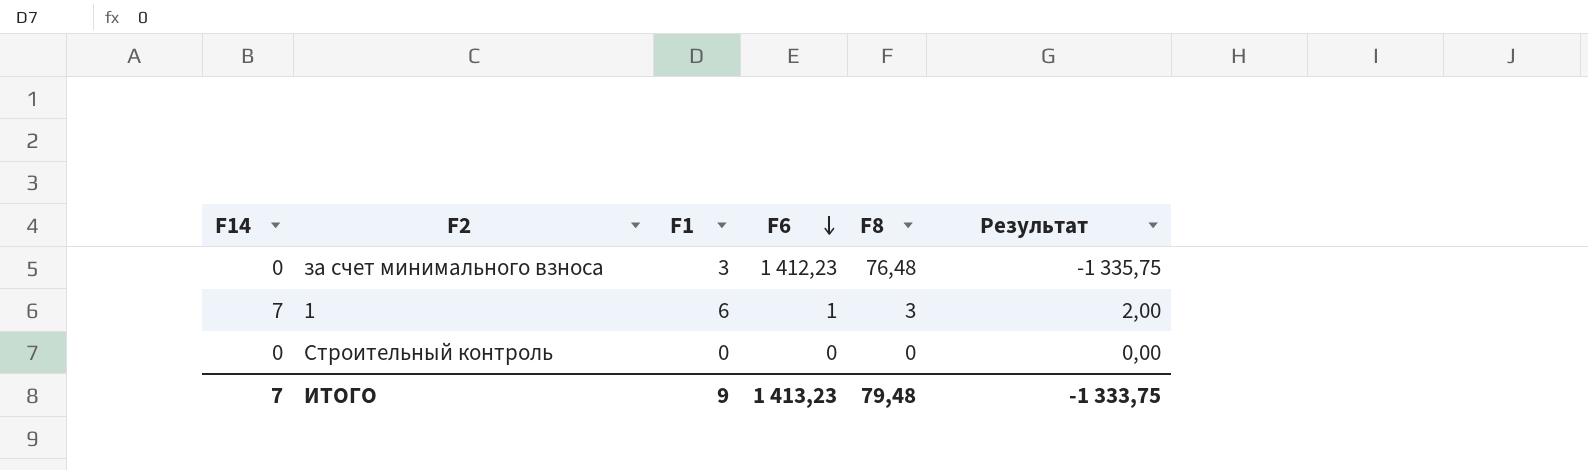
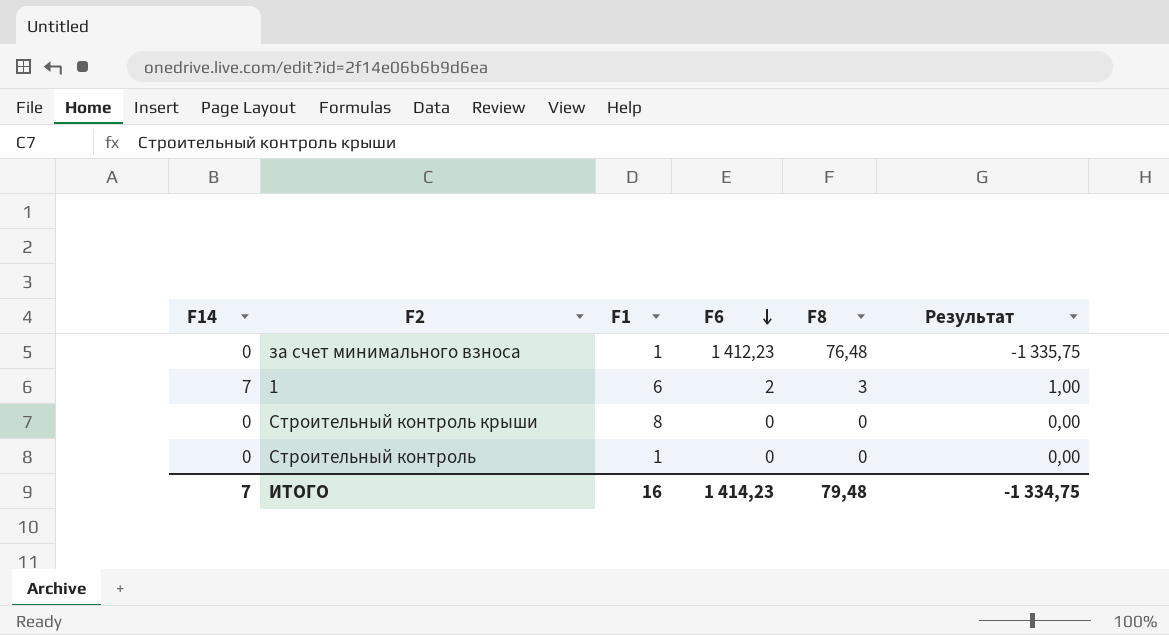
за счет минимального взноса | F1: 3 -> 1
1 | F6: 1 -> 2
1 | Результат: 2,00 -> 1,00
row Строительный контроль крыши: none -> 0 | 8 | 0 | 0 | 0,00
Строительный контроль | F1: 0 -> 1
ИТОГО | F1: 9 -> 16
ИТОГО | F6: 1 413,23 -> 1 414,23
ИТОГО | Результат: -1 333,75 -> -1 334,75

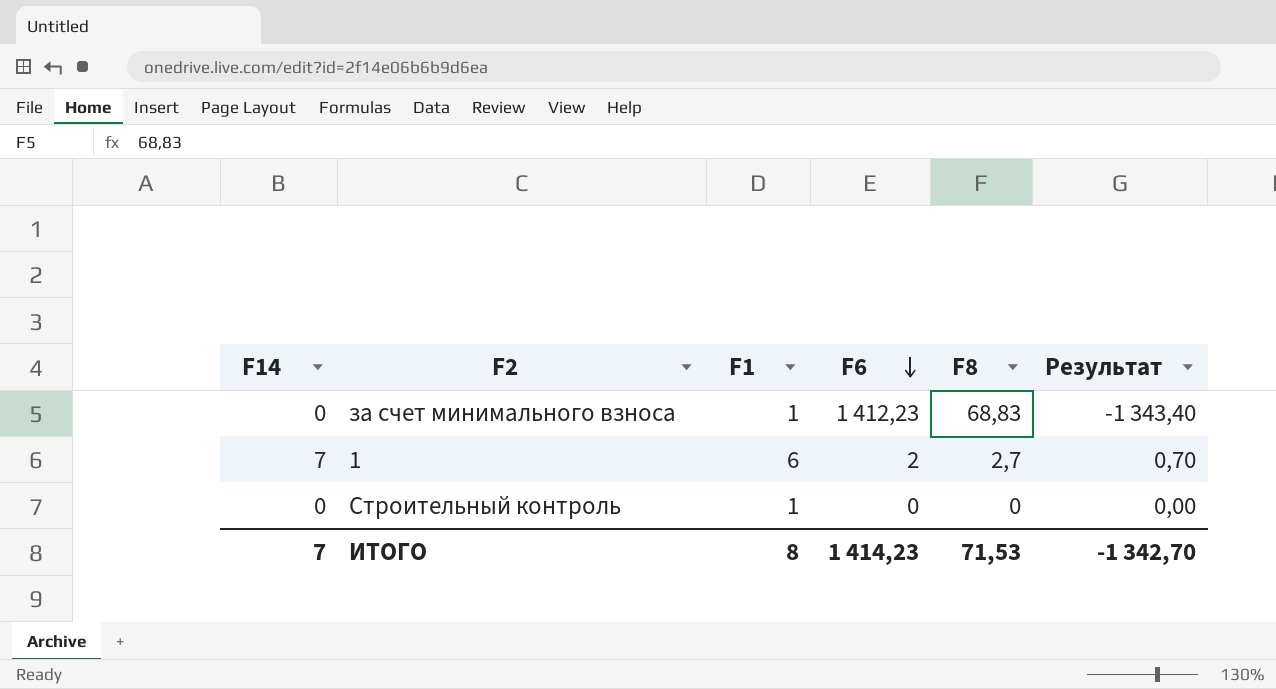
row Строительный контроль крыши: 0 | 8 | 0 | 0 | 0,00 -> none
за счет минимального взноса | F8: 76,48 -> 68,83
за счет минимального взноса | Результат: -1 335,75 -> -1 343,40
1 | F8: 3 -> 2,7
1 | Результат: 1,00 -> 0,70
ИТОГО | F1: 16 -> 8
ИТОГО | F8: 79,48 -> 71,53
ИТОГО | Результат: -1 334,75 -> -1 342,70

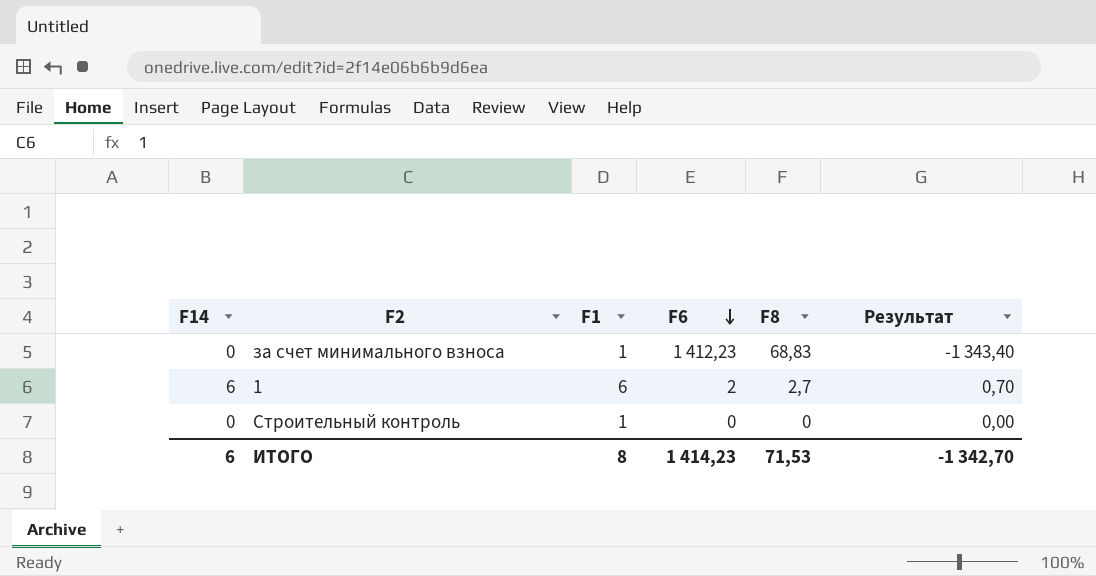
1 | F14: 7 -> 6
ИТОГО | F14: 7 -> 6

